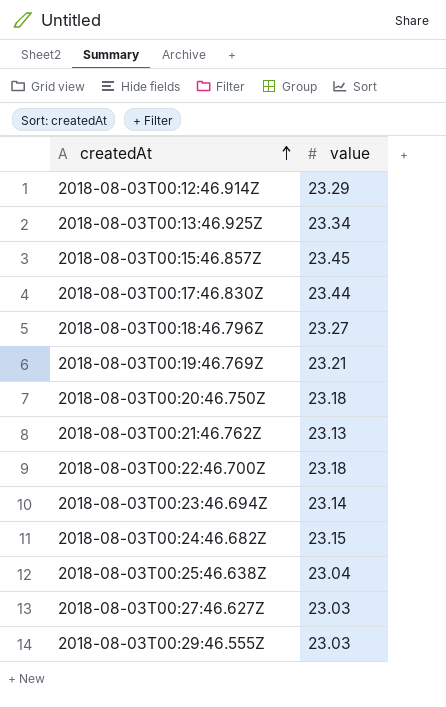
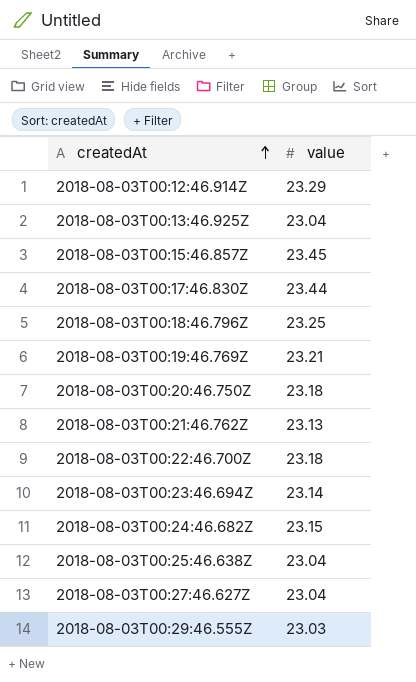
2018-08-03T00:13:46.925Z | value: 23.34 -> 23.04
2018-08-03T00:18:46.796Z | value: 23.27 -> 23.25
2018-08-03T00:27:46.627Z | value: 23.03 -> 23.04

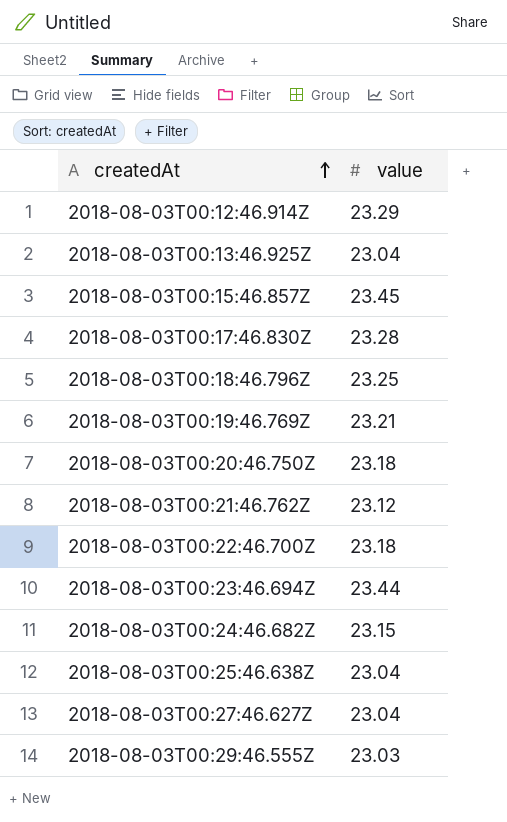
2018-08-03T00:17:46.830Z | value: 23.44 -> 23.28
2018-08-03T00:21:46.762Z | value: 23.13 -> 23.12
2018-08-03T00:23:46.694Z | value: 23.14 -> 23.44

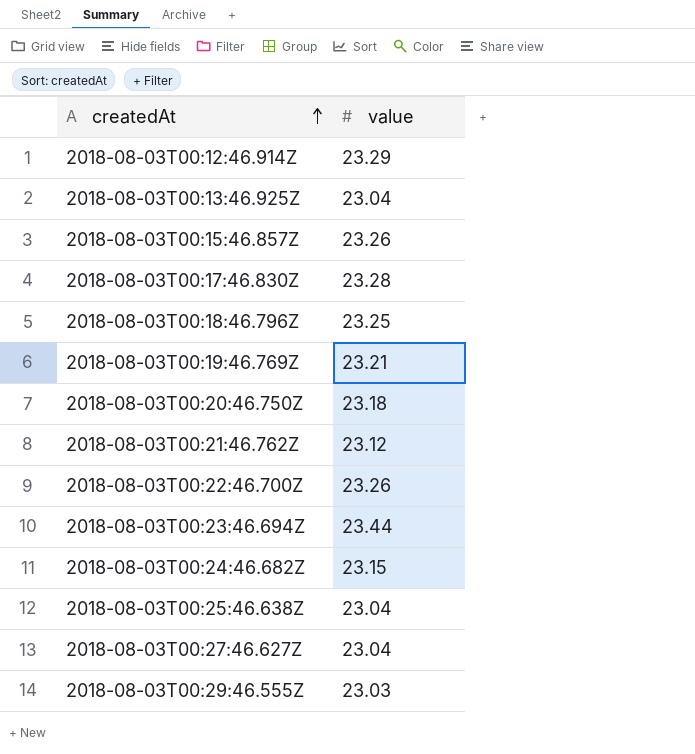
2018-08-03T00:15:46.857Z | value: 23.45 -> 23.26
2018-08-03T00:22:46.700Z | value: 23.18 -> 23.26

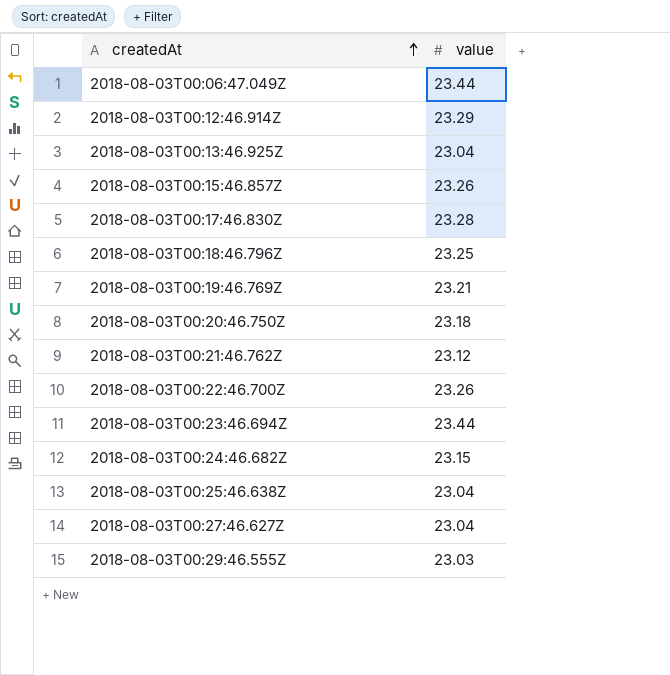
row 2018-08-03T00:06:47.049Z: none -> 23.44

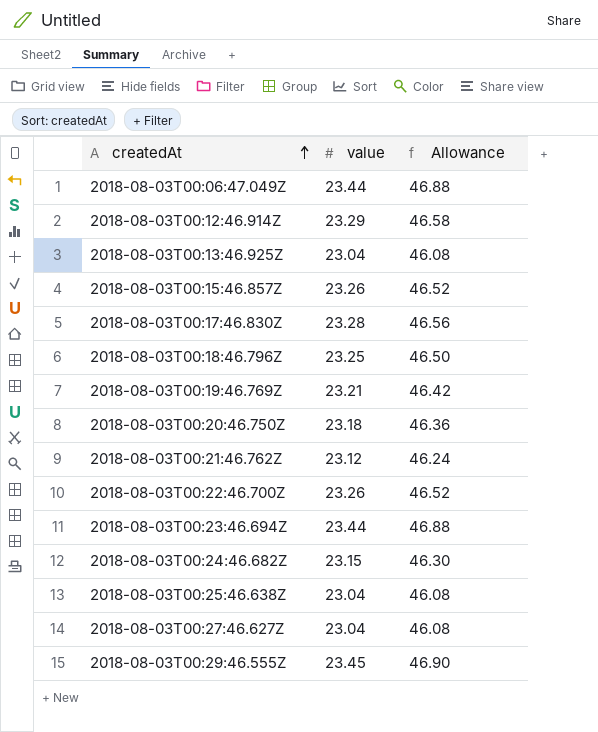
column Allowance | formula: none -> [value] * 2
2018-08-03T00:29:46.555Z | value: 23.03 -> 23.45

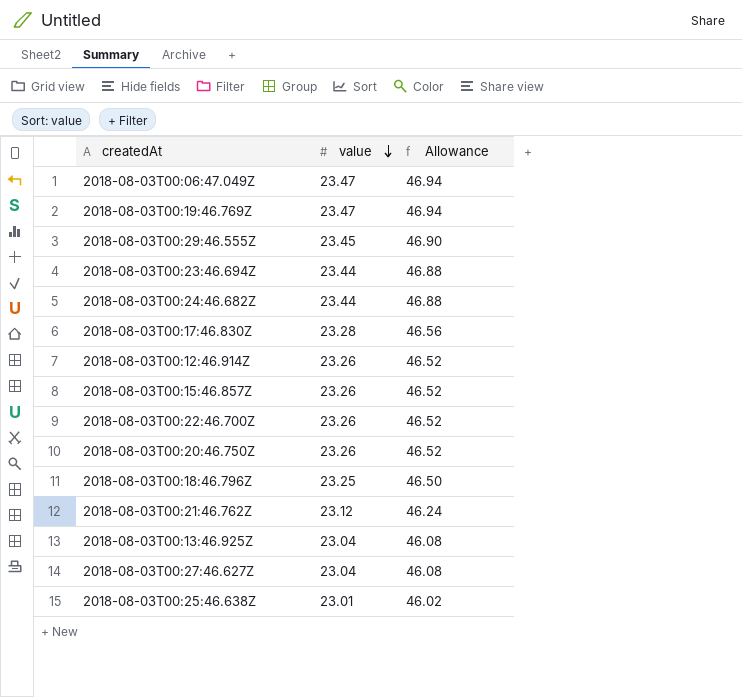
row order: createdAt ascending -> value descending
2018-08-03T00:06:47.049Z | value: 23.44 -> 23.47
2018-08-03T00:06:47.049Z | Allowance: 46.88 -> 46.94
2018-08-03T00:19:46.769Z | value: 23.21 -> 23.47
2018-08-03T00:19:46.769Z | Allowance: 46.42 -> 46.94
2018-08-03T00:24:46.682Z | value: 23.15 -> 23.44
2018-08-03T00:24:46.682Z | Allowance: 46.30 -> 46.88
2018-08-03T00:12:46.914Z | value: 23.29 -> 23.26
2018-08-03T00:12:46.914Z | Allowance: 46.58 -> 46.52
2018-08-03T00:20:46.750Z | value: 23.18 -> 23.26
2018-08-03T00:20:46.750Z | Allowance: 46.36 -> 46.52
2018-08-03T00:25:46.638Z | value: 23.04 -> 23.01
2018-08-03T00:25:46.638Z | Allowance: 46.08 -> 46.02

